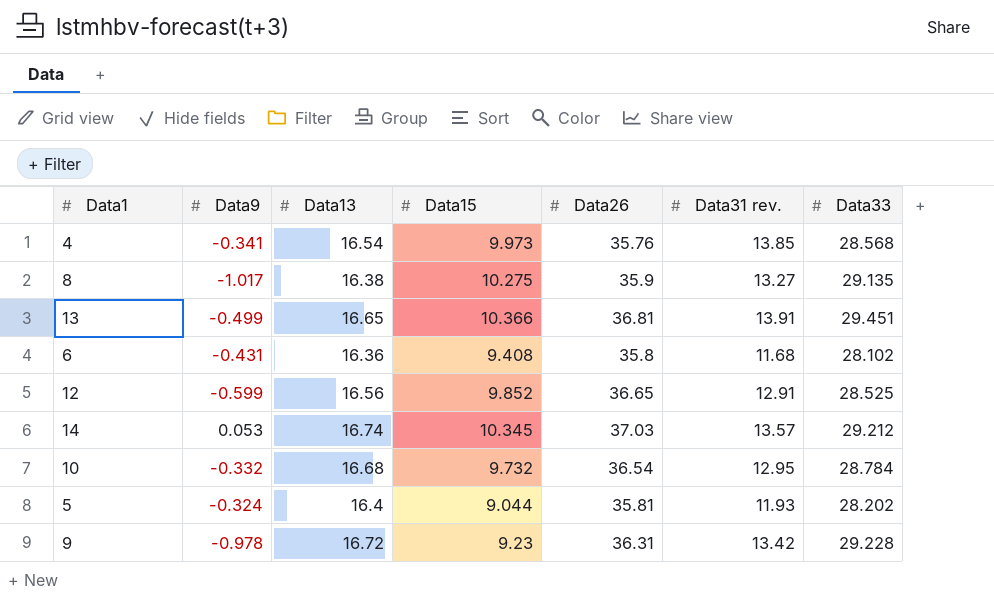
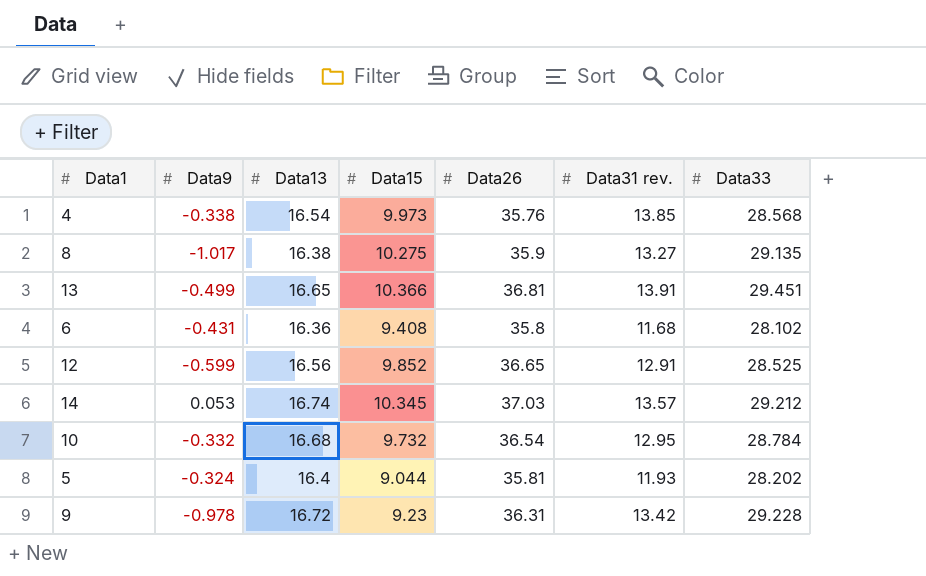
4 | Data9: -0.341 -> -0.338

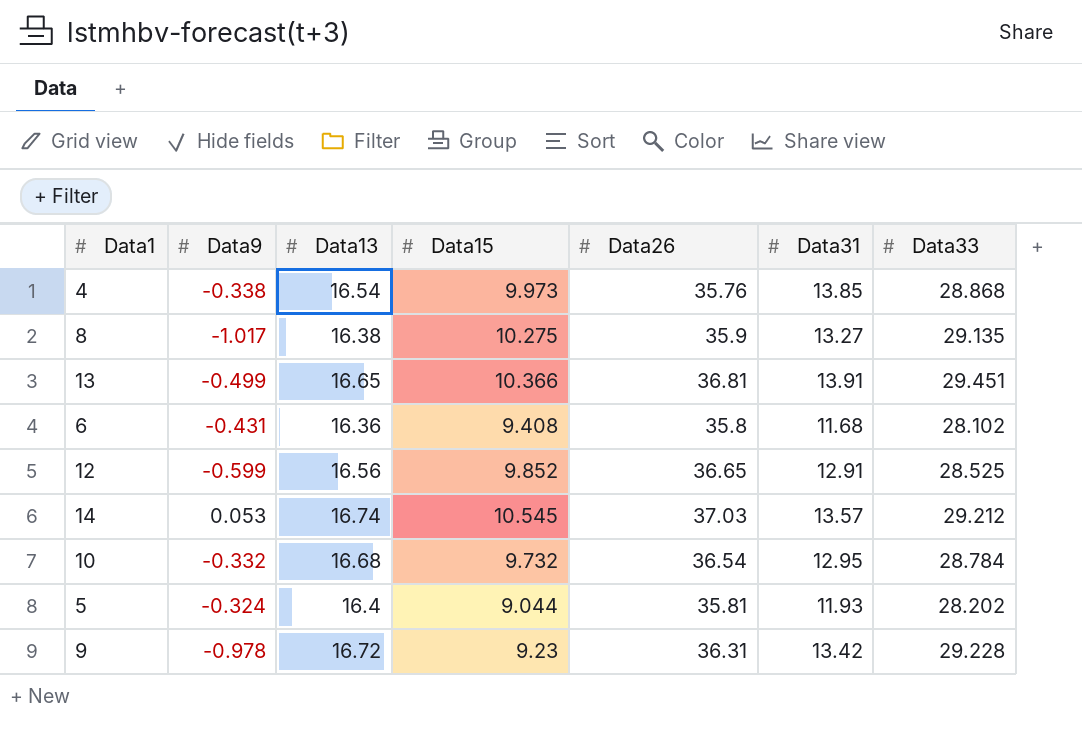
column name: Data31 rev. -> Data31
4 | Data33: 28.568 -> 28.868
14 | Data15: 10.345 -> 10.545

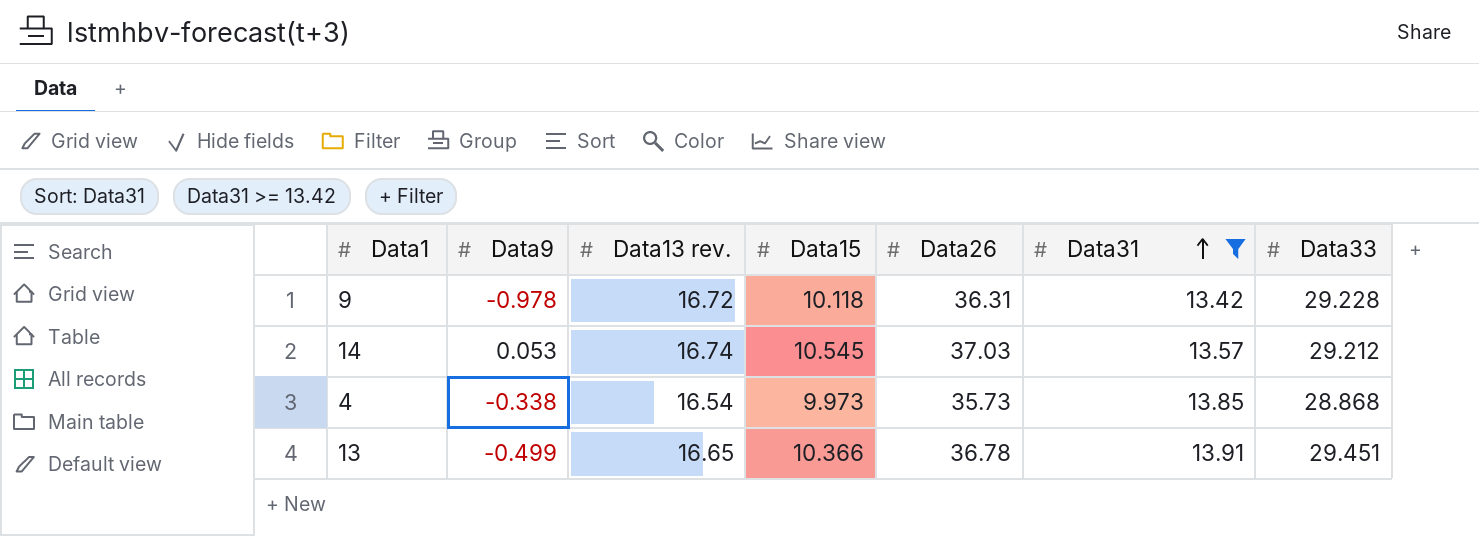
filter: none -> Data31 >= 13.42
row order: none -> Data31 ascending
column name: Data13 -> Data13 rev.
9 | Data15: 9.23 -> 10.118
4 | Data26: 35.76 -> 35.73
13 | Data26: 36.81 -> 36.78

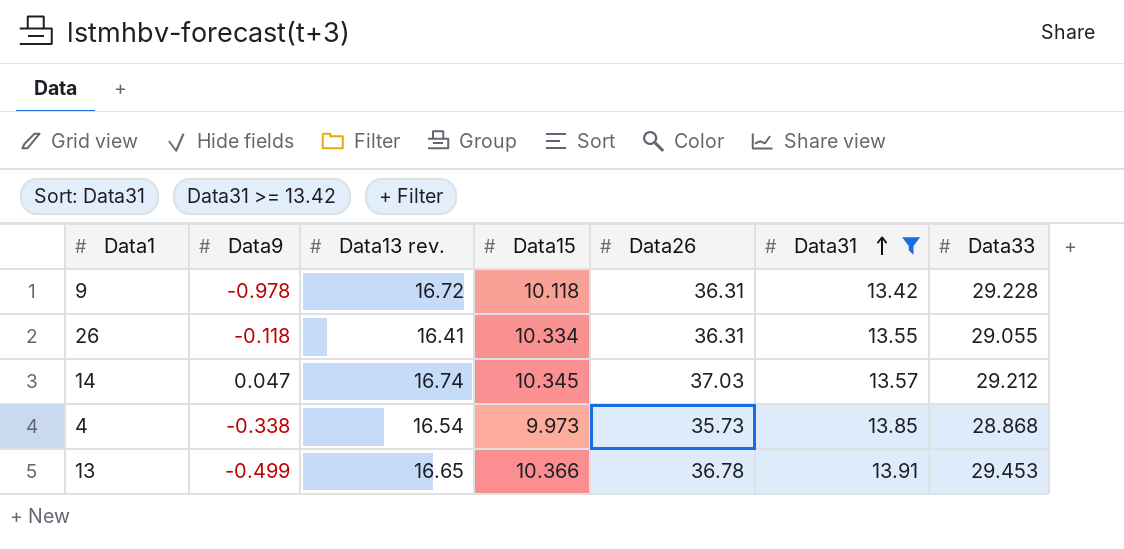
row 26: none -> -0.118 | 16.41 | 10.334 | 36.31 | 13.55 | 29.055
14 | Data9: 0.053 -> 0.047
14 | Data15: 10.545 -> 10.345
13 | Data33: 29.451 -> 29.453

